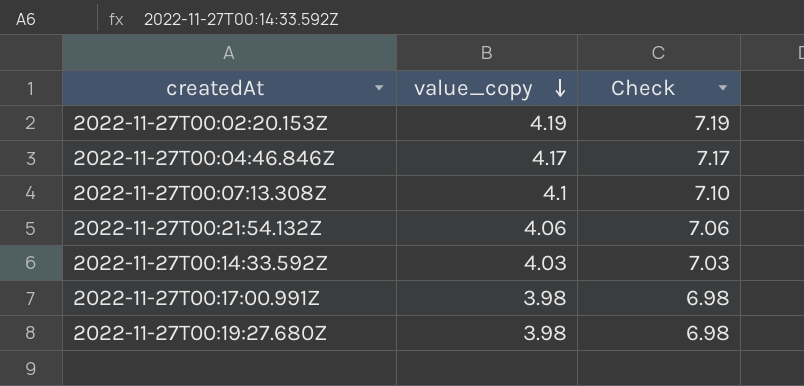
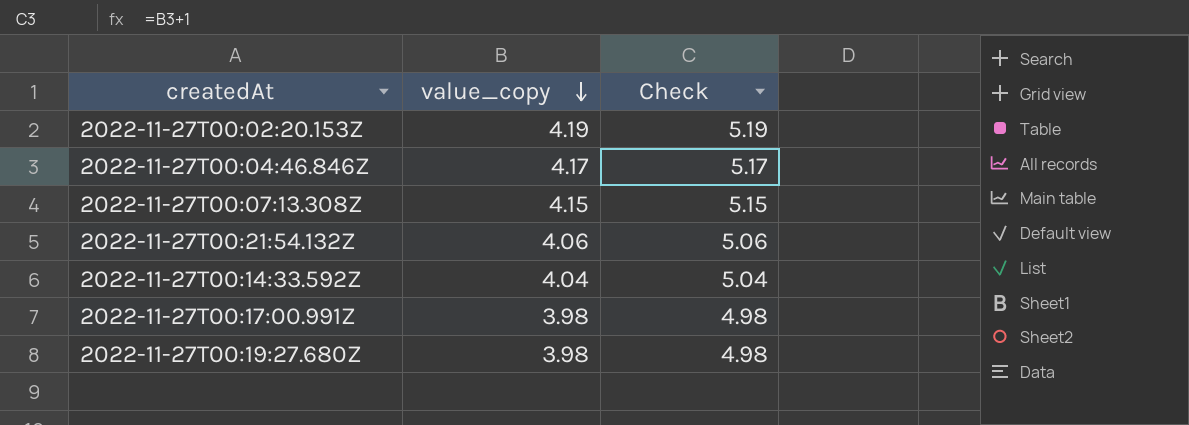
column Check | formula: [value_copy] + 3 -> [value_copy] + 1
2022-11-27T00:07:13.308Z | value_copy: 4.1 -> 4.15
2022-11-27T00:14:33.592Z | value_copy: 4.03 -> 4.04

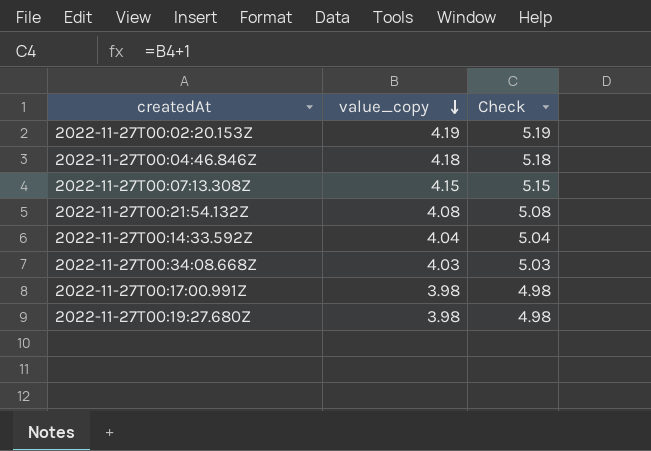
2022-11-27T00:04:46.846Z | value_copy: 4.17 -> 4.18
2022-11-27T00:04:46.846Z | Check: 5.17 -> 5.18
2022-11-27T00:21:54.132Z | value_copy: 4.06 -> 4.08
2022-11-27T00:21:54.132Z | Check: 5.06 -> 5.08
row 2022-11-27T00:34:08.668Z: none -> 4.03 | 5.03

